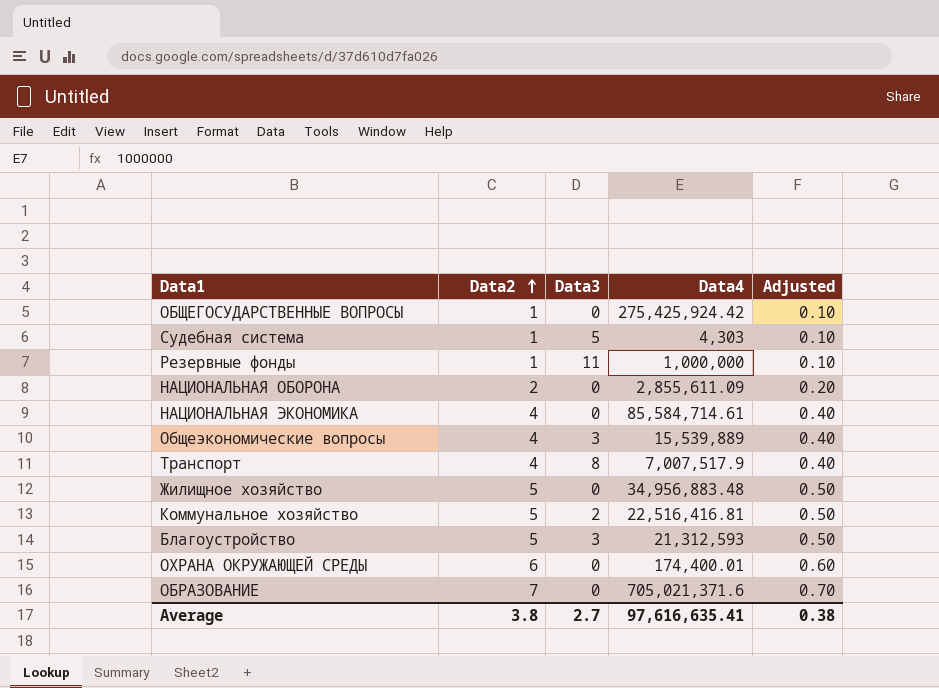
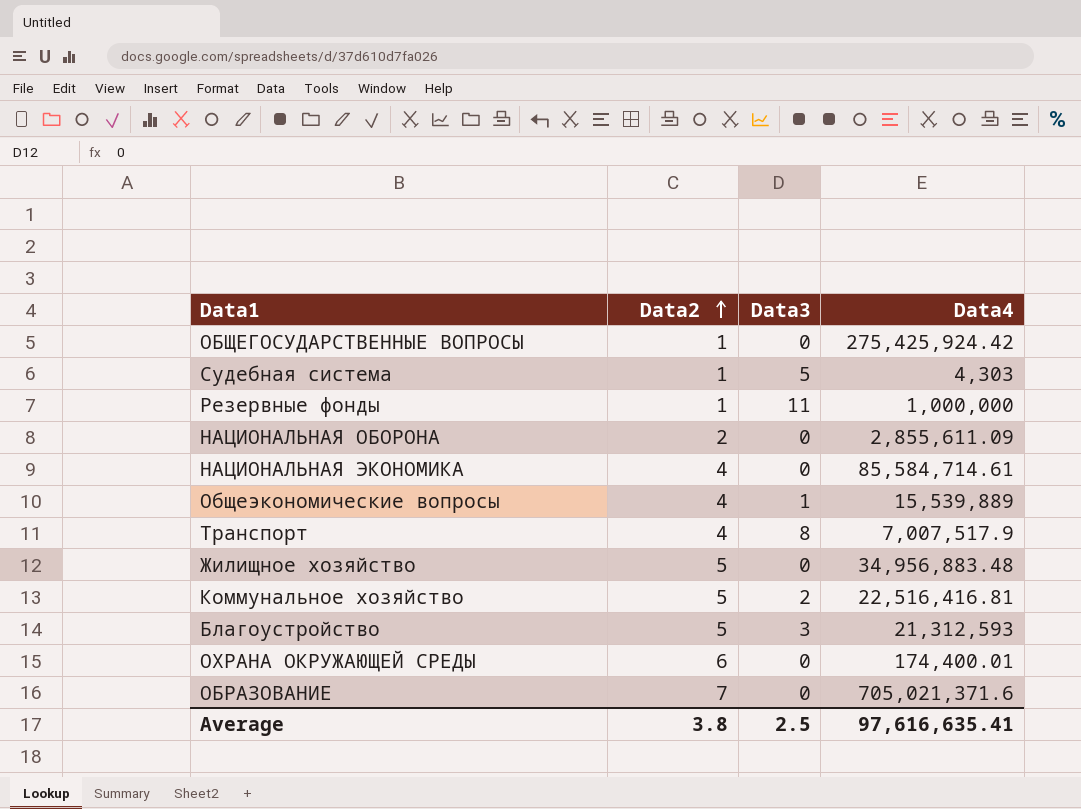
column Adjusted | formula: [Data2] * 0.1 -> none
Общеэкономические вопросы | Data3: 3 -> 1
Average | Data3: 2.7 -> 2.5

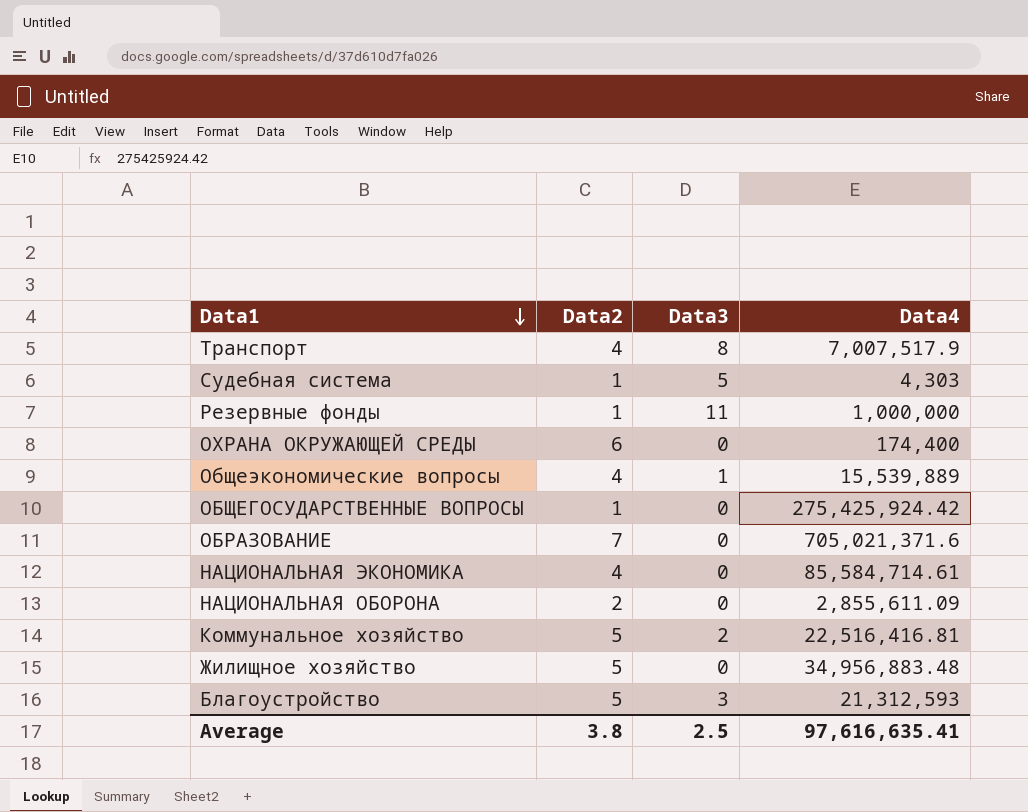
row order: Data2 ascending -> Data1 descending
ОХРАНА ОКРУЖАЮЩЕЙ СРЕДЫ | Data4: 174,400.01 -> 174,400

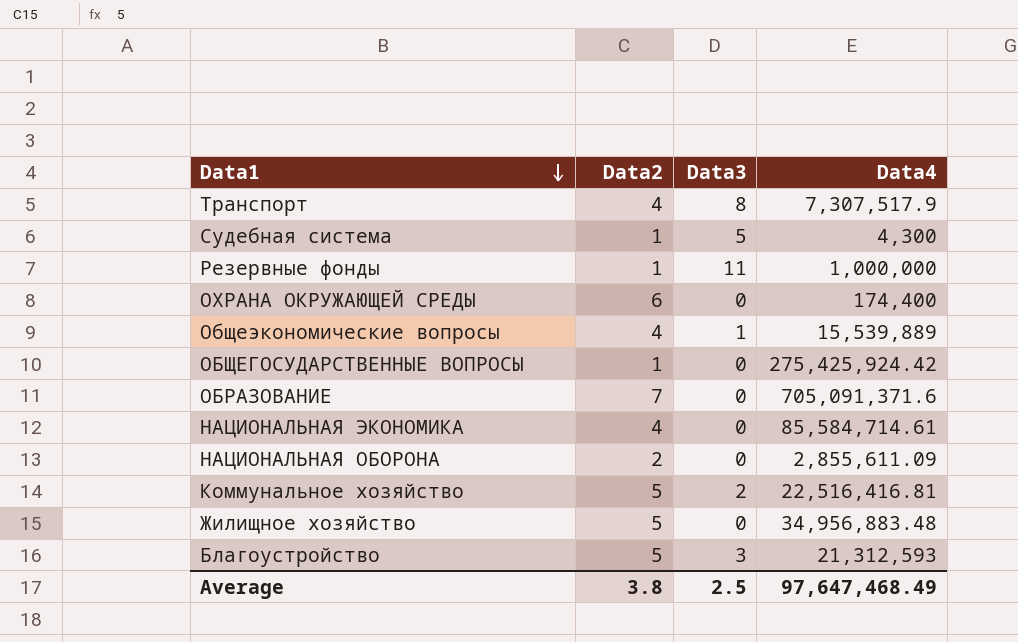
Транспорт | Data4: 7,007,517.9 -> 7,307,517.9
Судебная система | Data4: 4,303 -> 4,300
ОБРАЗОВАНИЕ | Data4: 705,021,371.6 -> 705,091,371.6
Average | Data4: 97,616,635.41 -> 97,647,468.49

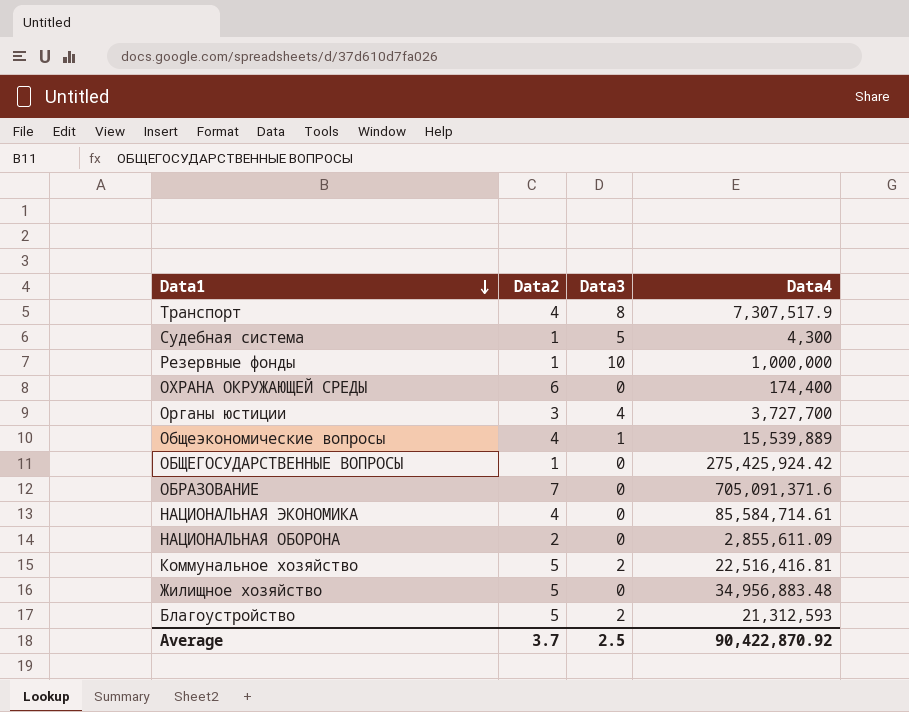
Резервные фонды | Data3: 11 -> 10
row Органы юстиции: none -> 3 | 4 | 3,727,700
Благоустройство | Data3: 3 -> 2
Average | Data2: 3.8 -> 3.7
Average | Data4: 97,647,468.49 -> 90,422,870.92

